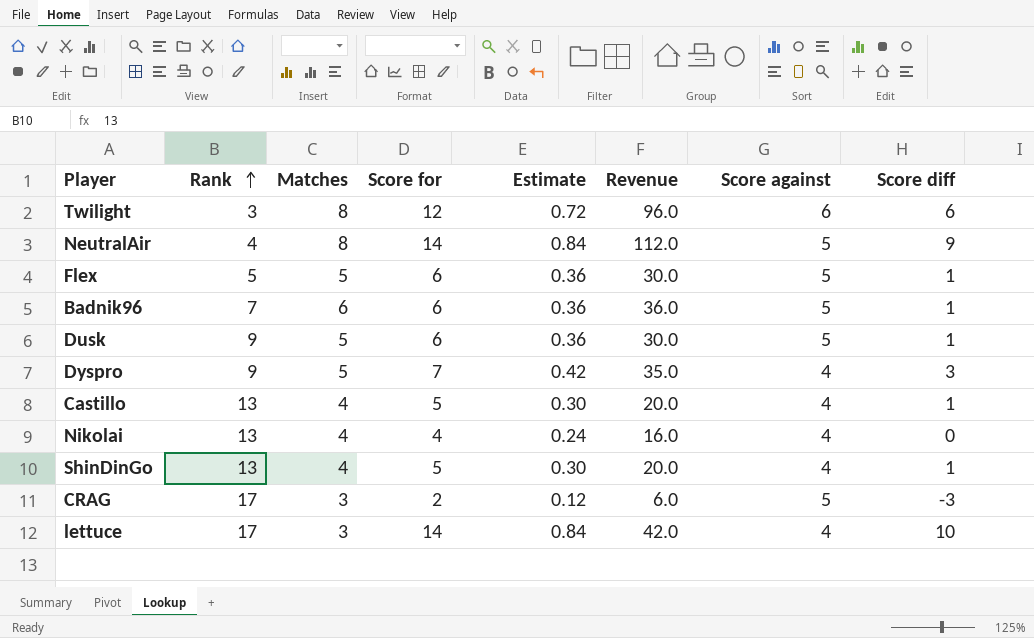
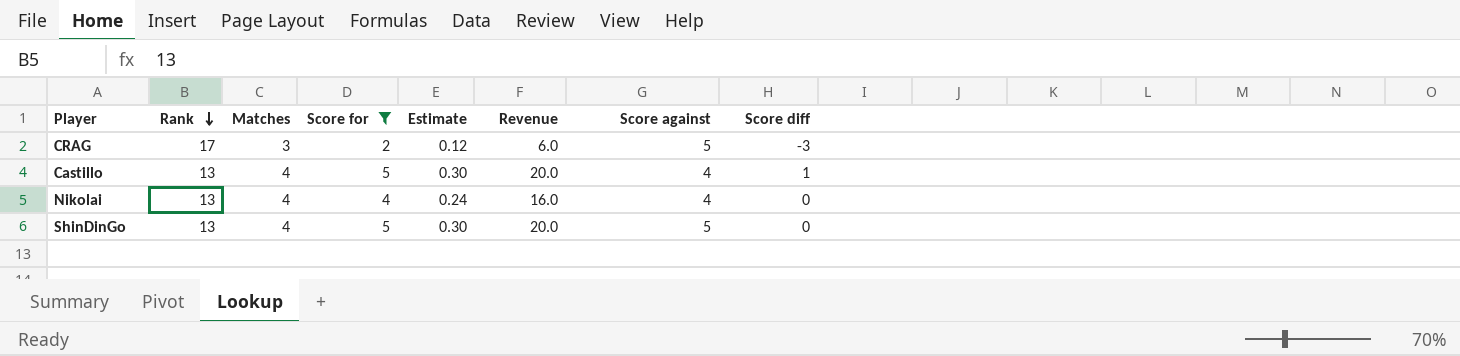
filter: none -> Score for <= 5
row order: Rank ascending -> Rank descending
ShinDinGo | Score against: 4 -> 5
ShinDinGo | Score diff: 1 -> 0

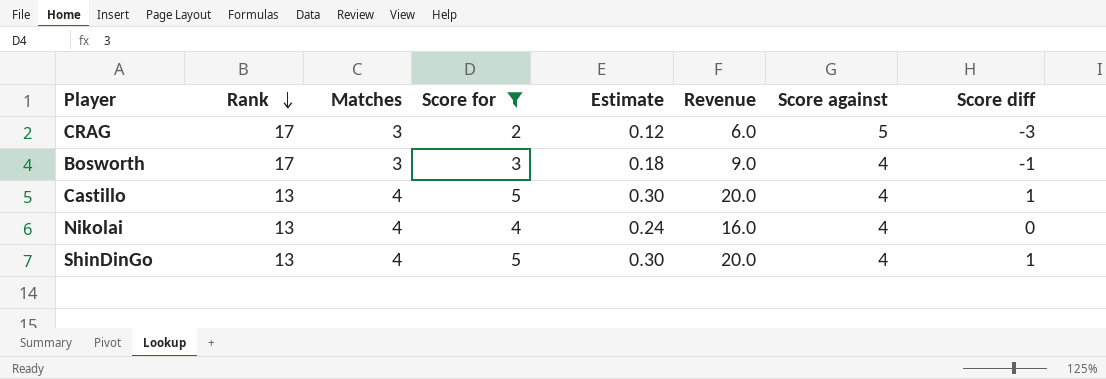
row Bosworth: none -> 17 | 3 | 3 | 0.18 | 9.0 | 4 | -1
ShinDinGo | Score against: 5 -> 4
ShinDinGo | Score diff: 0 -> 1

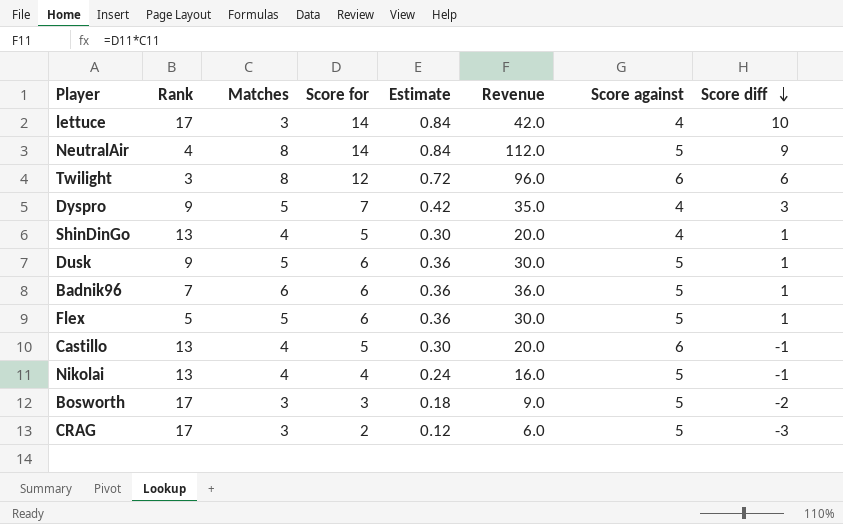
filter: Score for <= 5 -> none
row order: Rank descending -> Score diff descending
Castillo | Score against: 4 -> 6
Castillo | Score diff: 1 -> -1
Nikolai | Score against: 4 -> 5
Nikolai | Score diff: 0 -> -1
Bosworth | Score against: 4 -> 5
Bosworth | Score diff: -1 -> -2

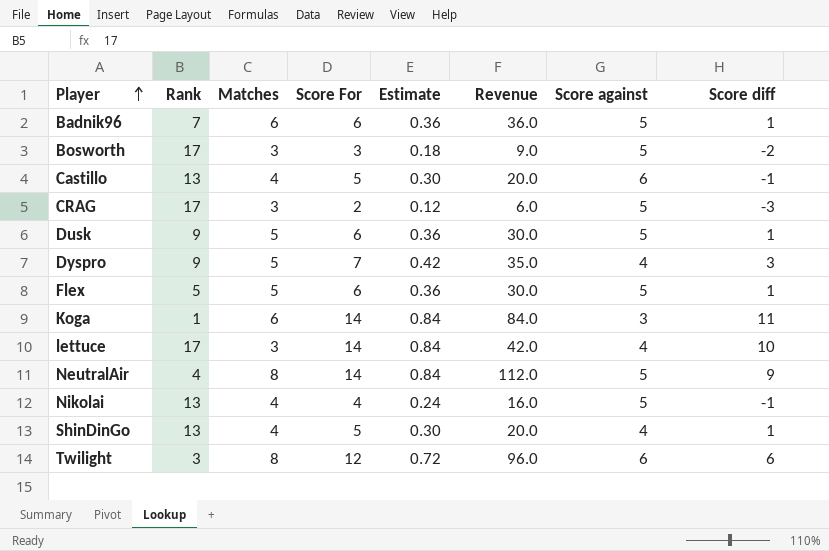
row order: Score diff descending -> Player ascending
column name: Score for -> Score For
row Koga: none -> 1 | 6 | 14 | 0.84 | 84.0 | 3 | 11

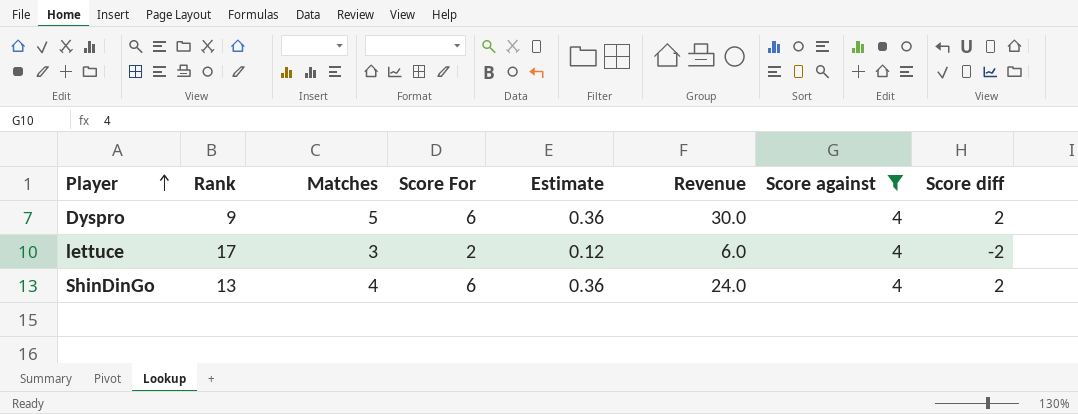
filter: none -> Score against = 4
Dyspro | Score For: 7 -> 6
Dyspro | Estimate: 0.42 -> 0.36
Dyspro | Revenue: 35.0 -> 30.0
Dyspro | Score diff: 3 -> 2
lettuce | Score For: 14 -> 2
lettuce | Estimate: 0.84 -> 0.12
lettuce | Revenue: 42.0 -> 6.0
lettuce | Score diff: 10 -> -2
ShinDinGo | Score For: 5 -> 6
ShinDinGo | Estimate: 0.30 -> 0.36
ShinDinGo | Revenue: 20.0 -> 24.0
ShinDinGo | Score diff: 1 -> 2

